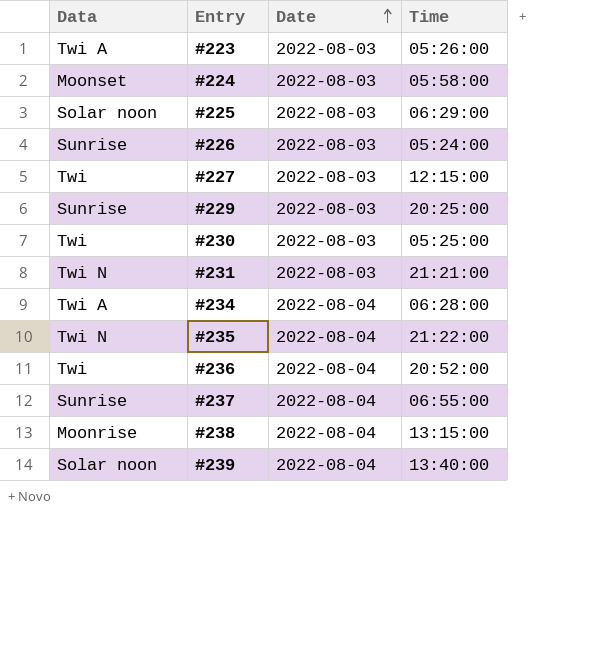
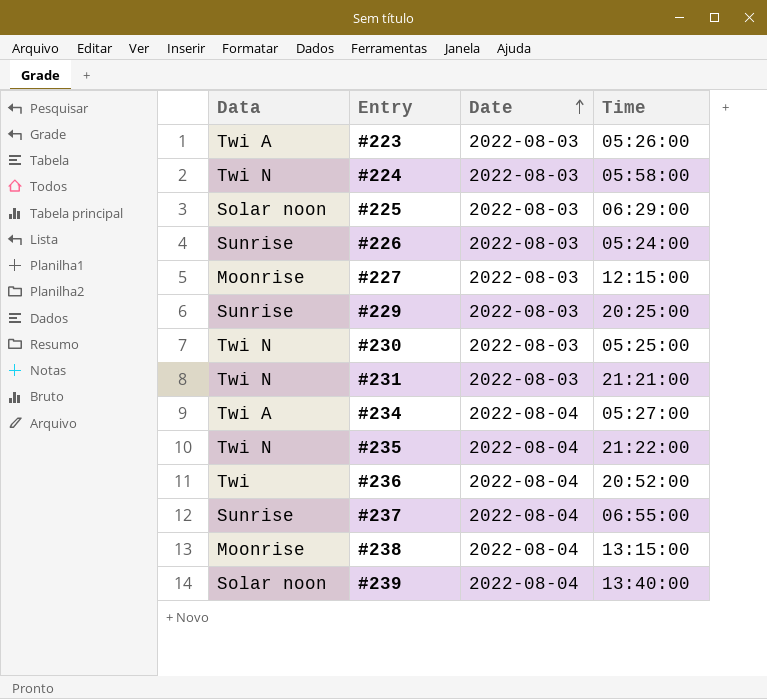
#224 | Data: Moonset -> Twi N
#227 | Data: Twi -> Moonrise
#230 | Data: Twi -> Twi N
#234 | Time: 06:28:00 -> 05:27:00

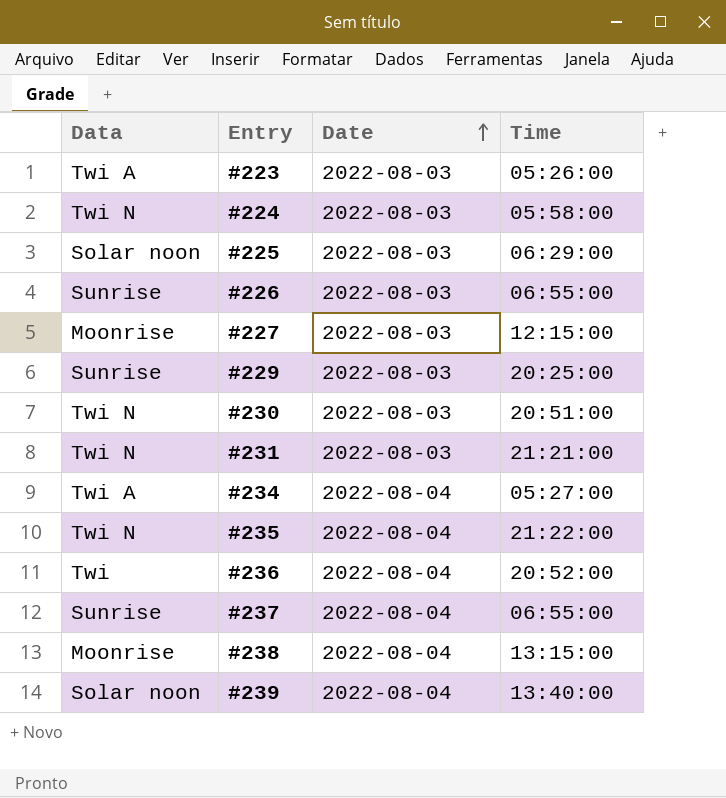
#226 | Time: 05:24:00 -> 06:55:00
#230 | Time: 05:25:00 -> 20:51:00

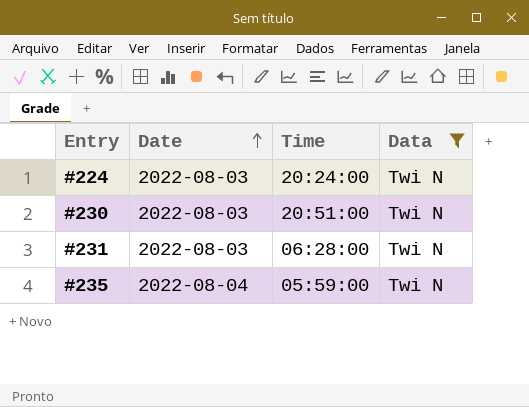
filter: none -> Data = Twi N
column Data | position: 1 -> 4
#224 | Time: 05:58:00 -> 20:24:00
#231 | Time: 21:21:00 -> 06:28:00
#235 | Time: 21:22:00 -> 05:59:00

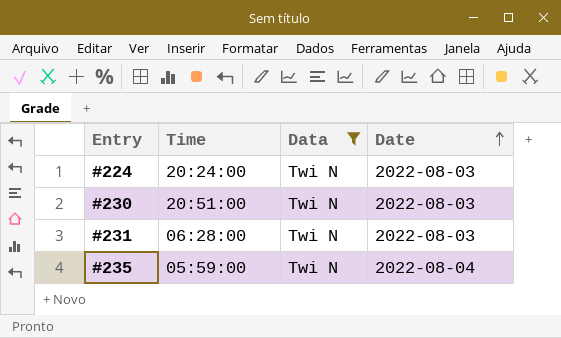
column Date | position: 2 -> 4

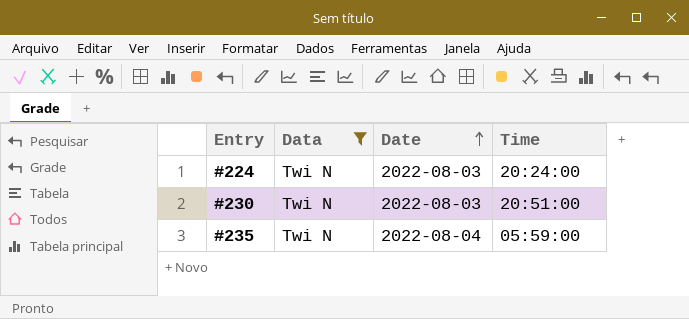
column Time | position: 2 -> 4
row #231: 06:28:00 | Twi N | 2022-08-03 -> none

